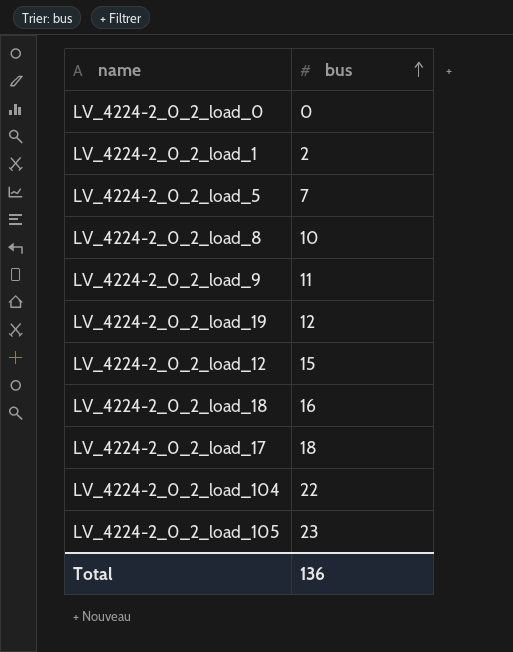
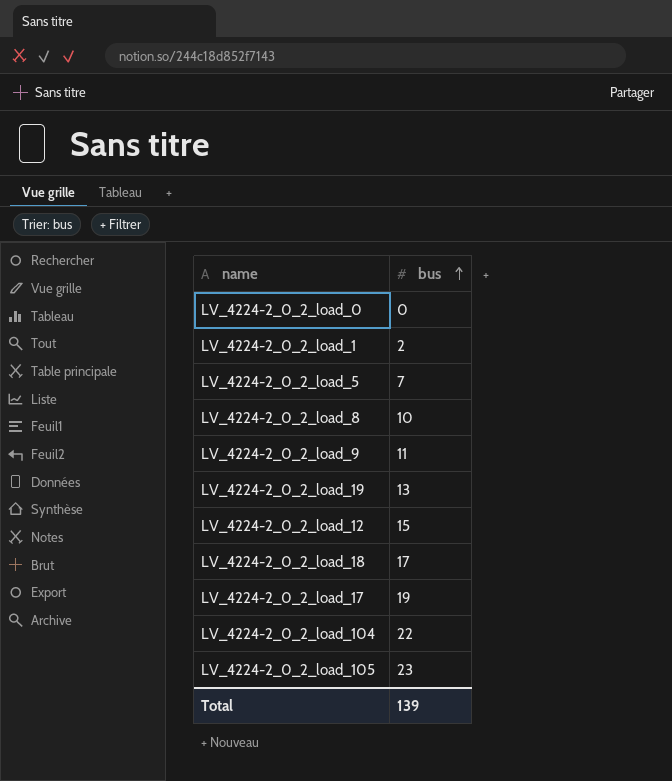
LV_4224-2_0_2_load_19 | bus: 12 -> 13
LV_4224-2_0_2_load_18 | bus: 16 -> 17
LV_4224-2_0_2_load_17 | bus: 18 -> 19
Total | bus: 136 -> 139

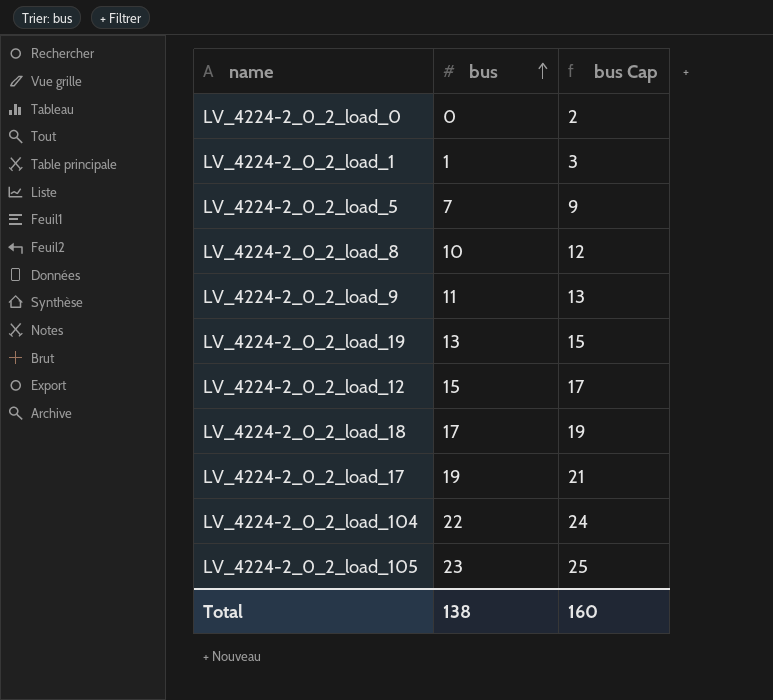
column bus Cap | formula: none -> [bus] + 2
LV_4224-2_0_2_load_1 | bus: 2 -> 1
Total | bus: 139 -> 138

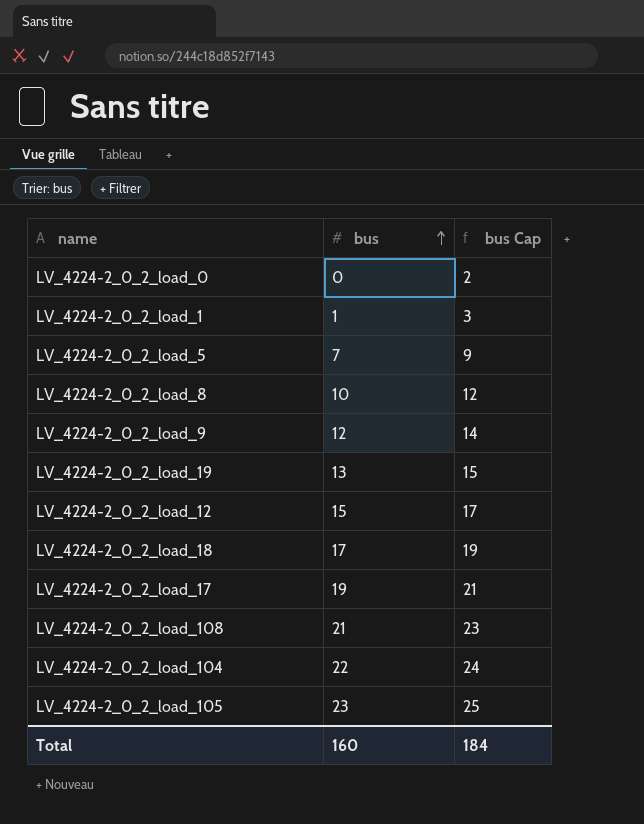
LV_4224-2_0_2_load_9 | bus: 11 -> 12
LV_4224-2_0_2_load_9 | bus Cap: 13 -> 14
row LV_4224-2_0_2_load_108: none -> 21 | 23
Total | bus: 138 -> 160
Total | bus Cap: 160 -> 184

